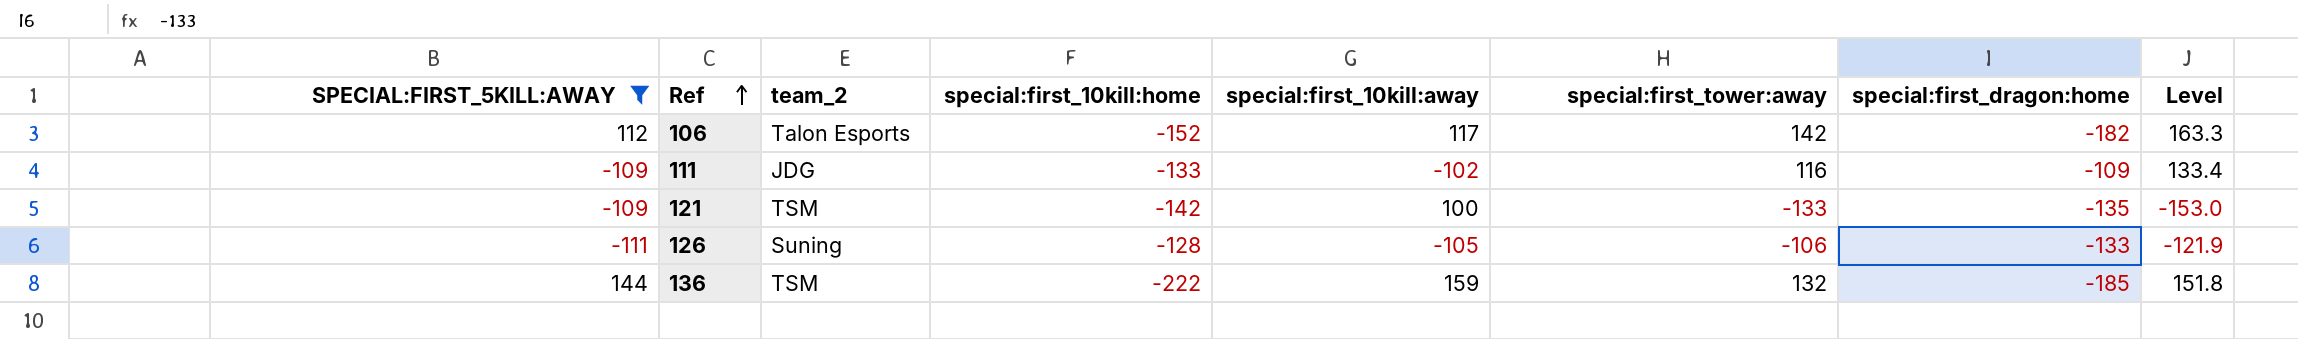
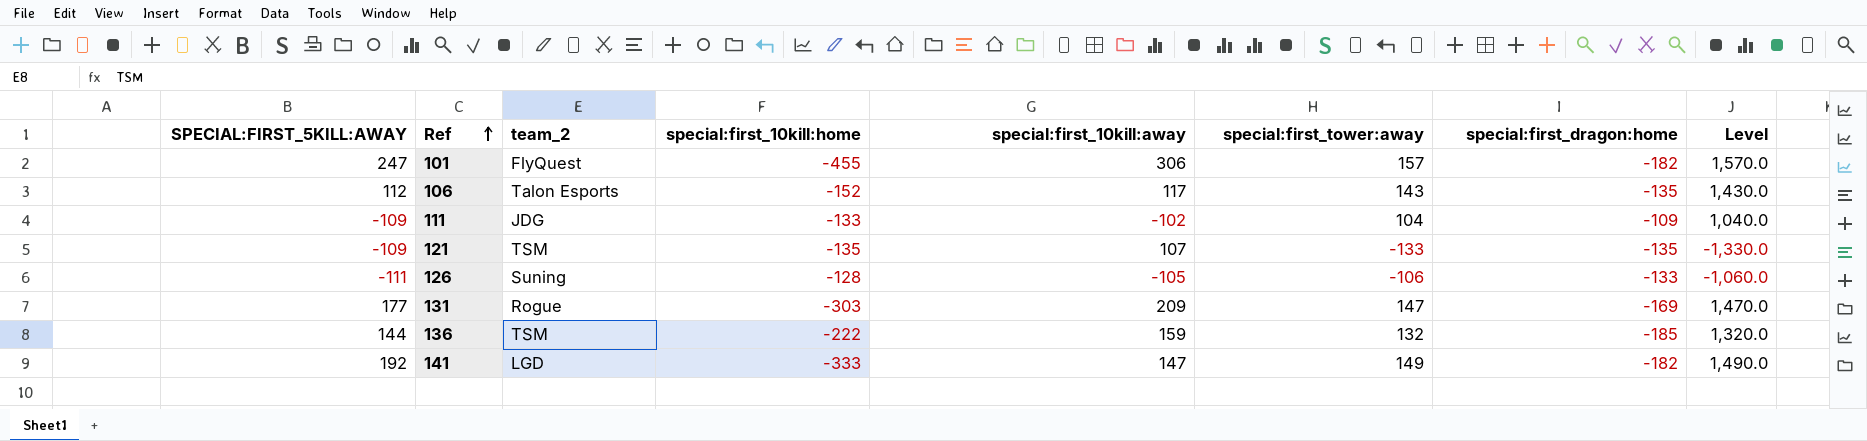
filter: SPECIAL:FIRST_5KILL:AWAY <= 144 -> none
column Level | formula: [special:first_tower:away] * 1.15 -> [special:first_tower:away] * 10
106 | special:first_tower:away: 142 -> 143
106 | special:first_dragon:home: -182 -> -135
111 | special:first_tower:away: 116 -> 104
121 | special:first_10kill:home: -142 -> -135
121 | special:first_10kill:away: 100 -> 107

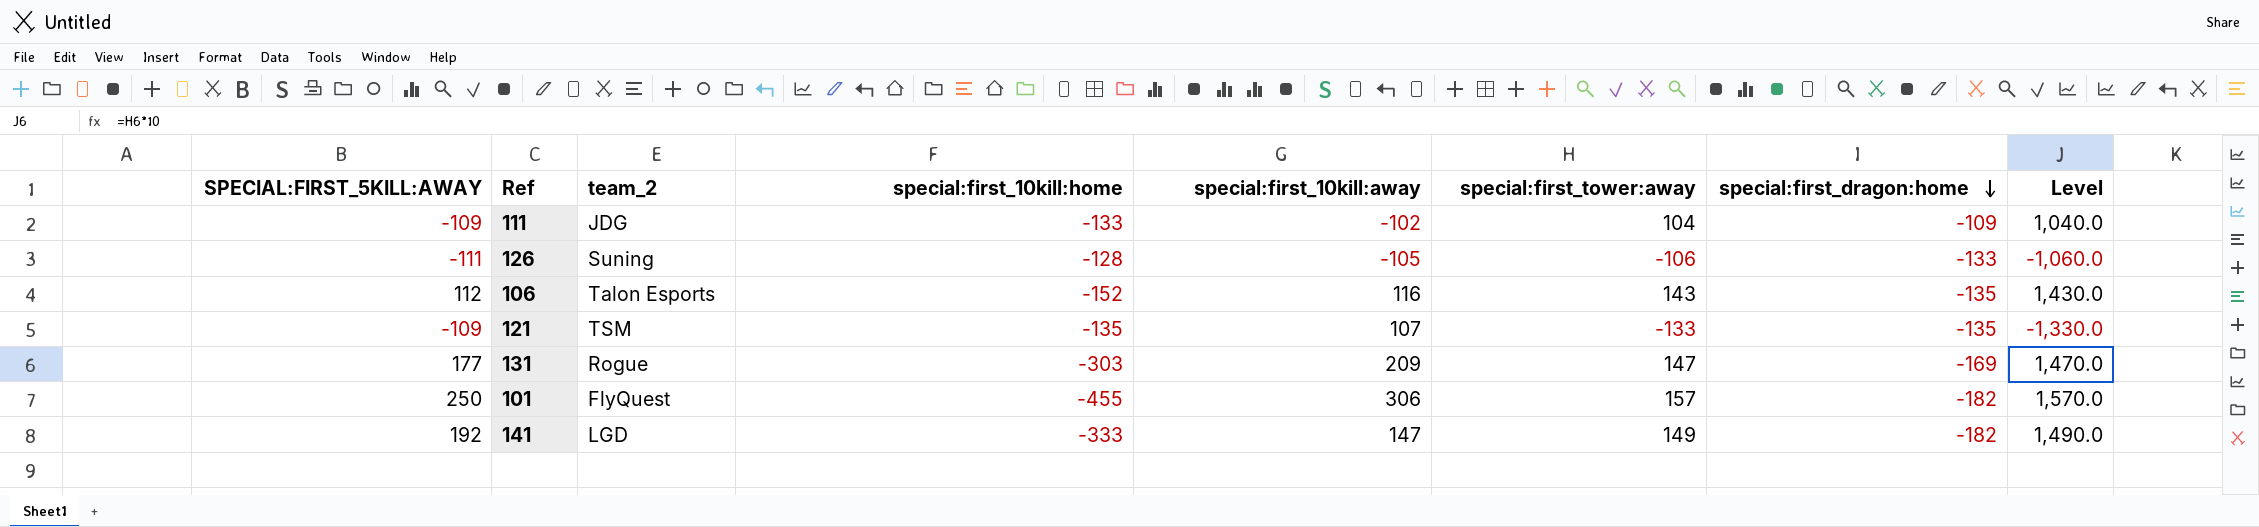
row order: Ref ascending -> special:first_dragon:home descending
row 136: 144 | TSM | -222 | 159 | 132 | -185 | 1,320.0 -> none
106 | special:first_10kill:away: 117 -> 116
101 | SPECIAL:FIRST_5KILL:AWAY: 247 -> 250

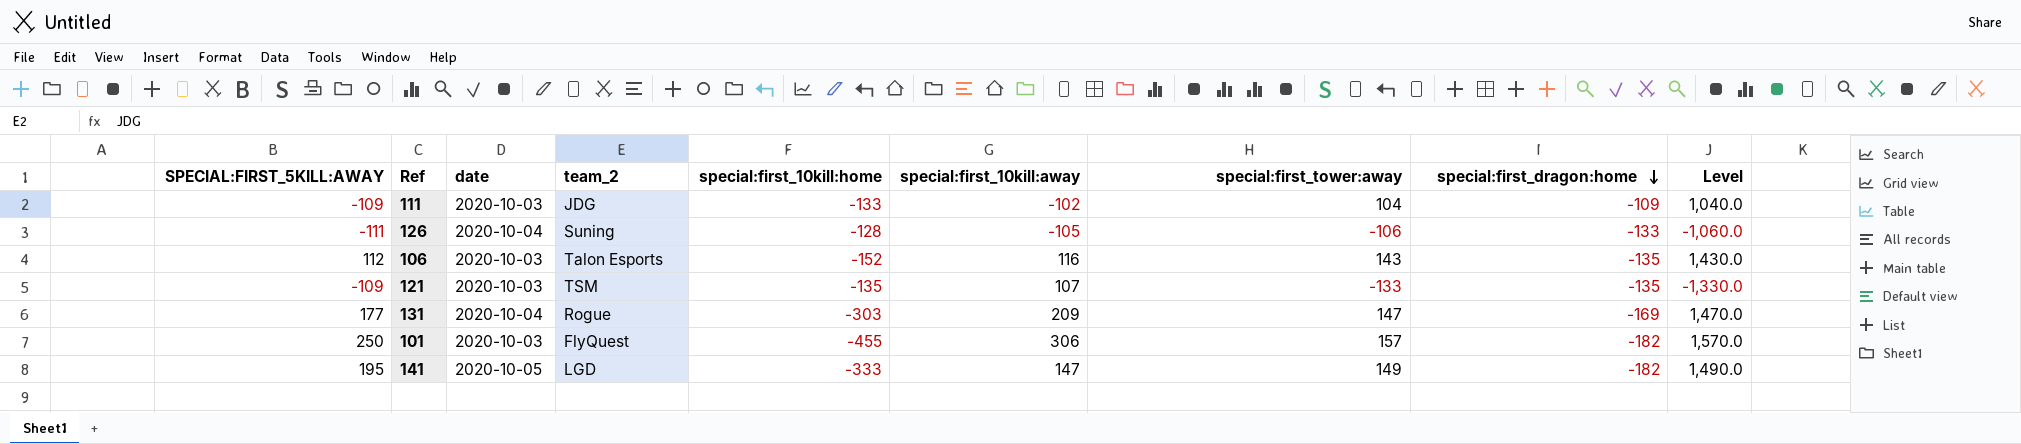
column date | position: none -> 3
141 | SPECIAL:FIRST_5KILL:AWAY: 192 -> 195

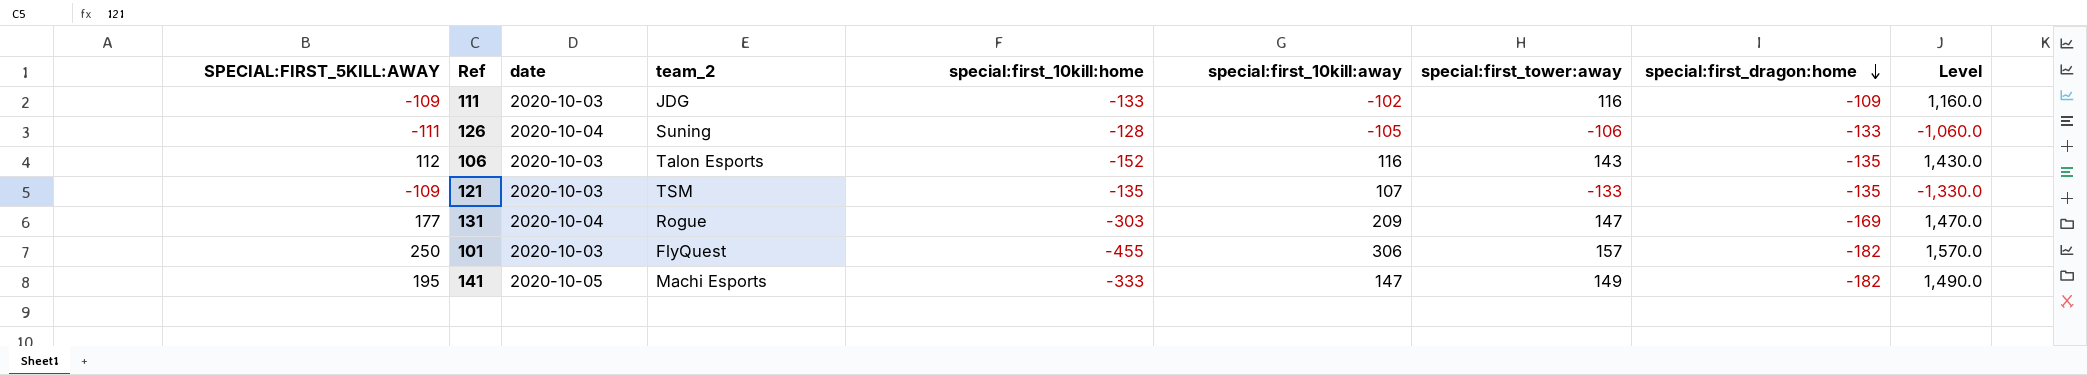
111 | special:first_tower:away: 104 -> 116
111 | Level: 1,040.0 -> 1,160.0
141 | team_2: LGD -> Machi Esports

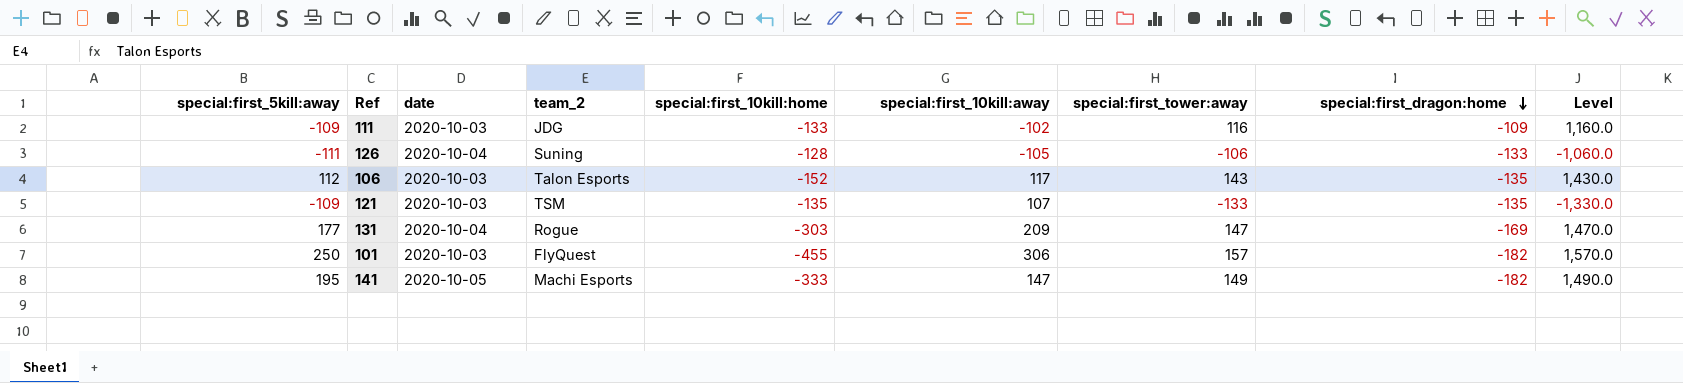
column name: SPECIAL:FIRST_5KILL:AWAY -> special:first_5kill:away
106 | special:first_10kill:away: 116 -> 117

